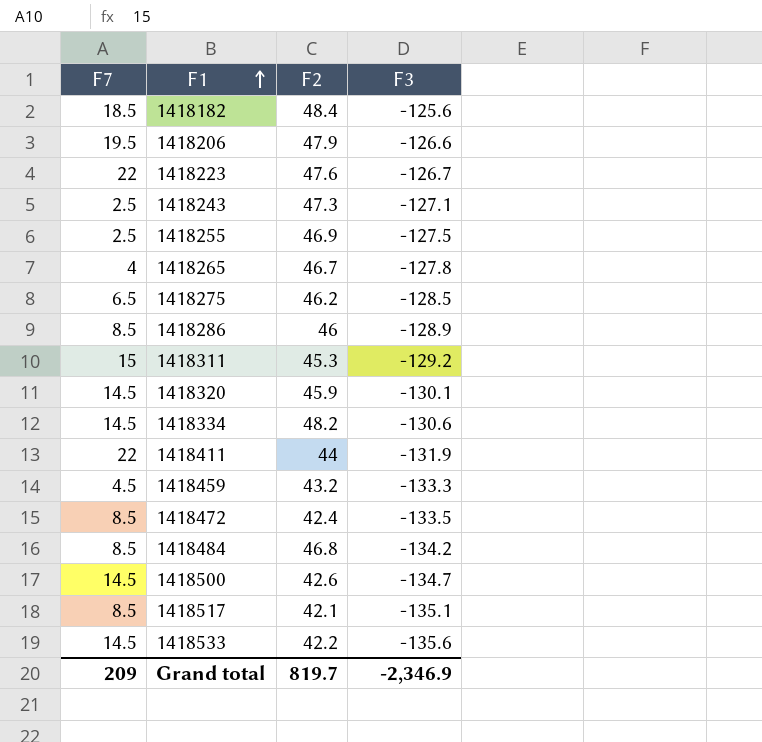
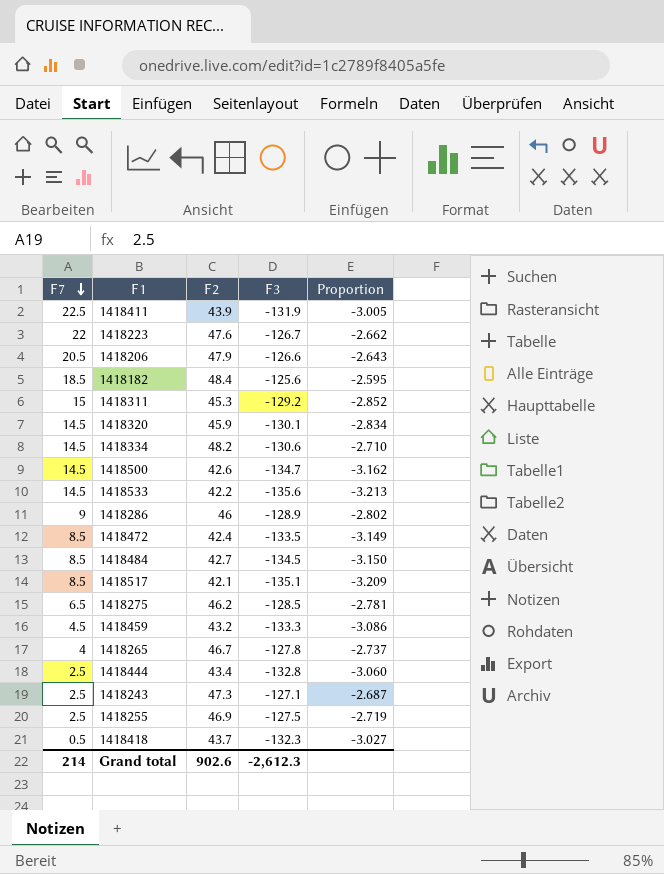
row order: F1 ascending -> F7 descending
column Proportion | formula: none -> [F3] / [F2]
1418411 | F7: 22 -> 22.5
1418411 | F2: 44 -> 43.9
1418206 | F7: 19.5 -> 20.5
1418286 | F7: 8.5 -> 9
1418484 | F2: 46.8 -> 42.7
1418484 | F3: -134.2 -> -134.5
row 1418444: none -> 2.5 | 43.4 | -132.8 | -3.060
row 1418418: none -> 0.5 | 43.7 | -132.3 | -3.027
Grand total | F7: 209 -> 214
Grand total | F2: 819.7 -> 902.6
Grand total | F3: -2,346.9 -> -2,612.3

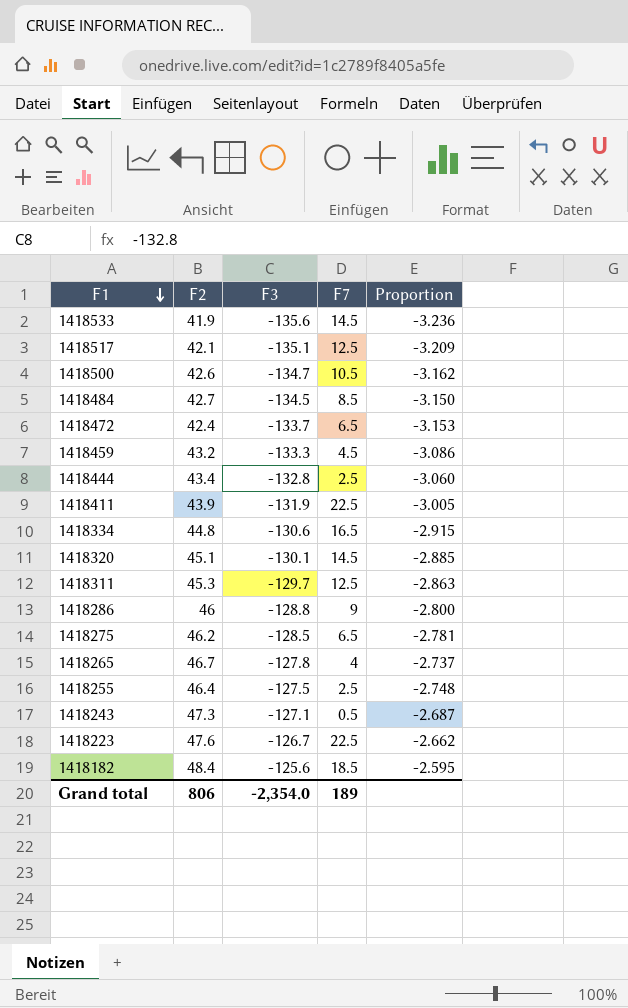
row order: F7 descending -> F1 descending
column F7 | position: 1 -> 4
row 1418206: 20.5 | 47.9 | -126.6 | -2.643 -> none
row 1418418: 0.5 | 43.7 | -132.3 | -3.027 -> none
1418533 | F2: 42.2 -> 41.9
1418533 | Proportion: -3.213 -> -3.236
1418517 | F7: 8.5 -> 12.5
1418500 | F7: 14.5 -> 10.5
1418472 | F3: -133.5 -> -133.7
1418472 | F7: 8.5 -> 6.5
1418472 | Proportion: -3.149 -> -3.153
1418334 | F2: 48.2 -> 44.8
1418334 | F7: 14.5 -> 16.5
1418334 | Proportion: -2.710 -> -2.915
1418320 | F2: 45.9 -> 45.1
1418320 | Proportion: -2.834 -> -2.885
1418311 | F3: -129.2 -> -129.7
1418311 | F7: 15 -> 12.5
1418311 | Proportion: -2.852 -> -2.863
1418286 | F3: -128.9 -> -128.8
1418286 | Proportion: -2.802 -> -2.800
1418255 | F2: 46.9 -> 46.4
1418255 | Proportion: -2.719 -> -2.748
1418243 | F7: 2.5 -> 0.5
1418223 | F7: 22 -> 22.5
Grand total | F2: 902.6 -> 806
Grand total | F3: -2,612.3 -> -2,354.0
Grand total | F7: 214 -> 189

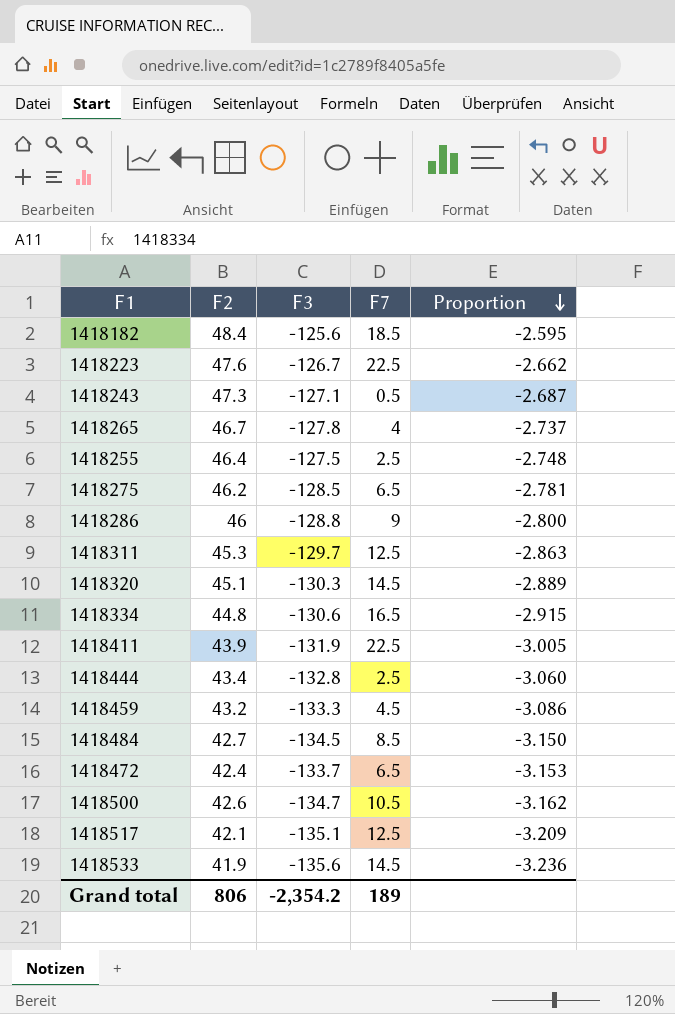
row order: F1 descending -> Proportion descending
1418320 | F3: -130.1 -> -130.3
1418320 | Proportion: -2.885 -> -2.889
Grand total | F3: -2,354.0 -> -2,354.2

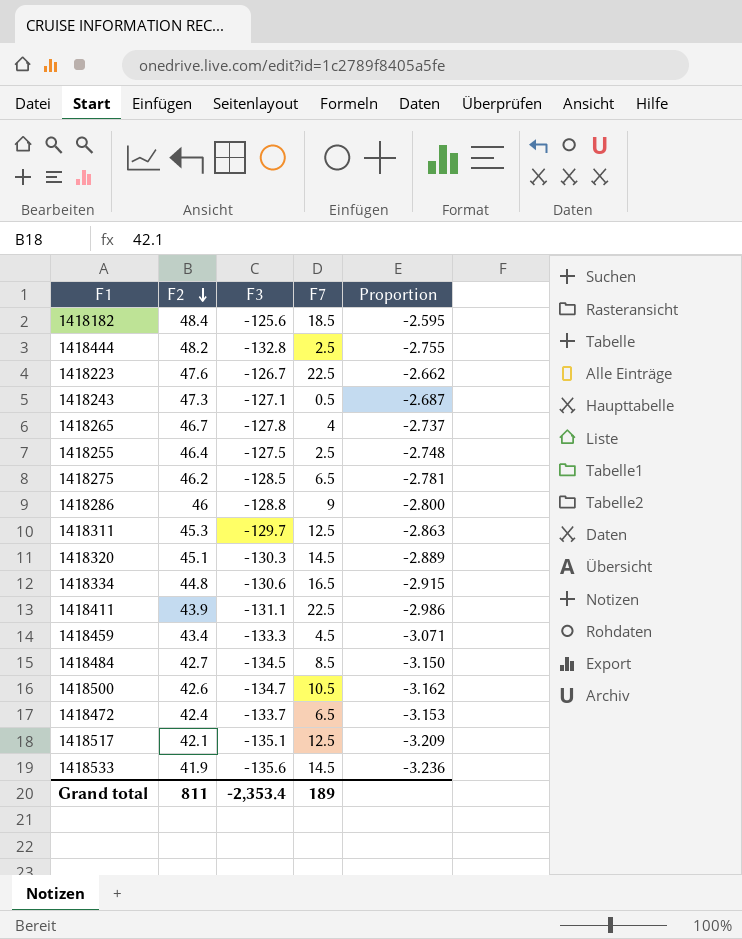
row order: Proportion descending -> F2 descending
1418444 | F2: 43.4 -> 48.2
1418444 | Proportion: -3.060 -> -2.755
1418411 | F3: -131.9 -> -131.1
1418411 | Proportion: -3.005 -> -2.986
1418459 | F2: 43.2 -> 43.4
1418459 | Proportion: -3.086 -> -3.071
Grand total | F2: 806 -> 811
Grand total | F3: -2,354.2 -> -2,353.4

